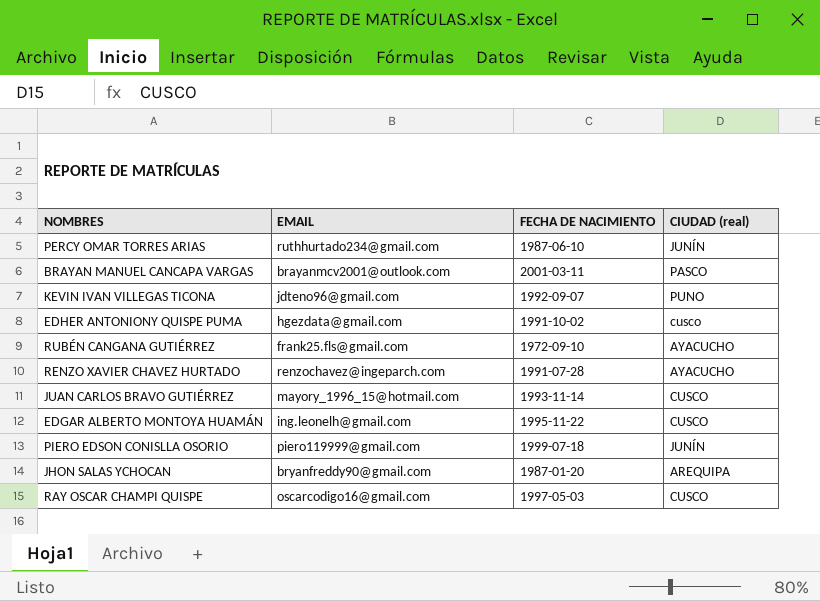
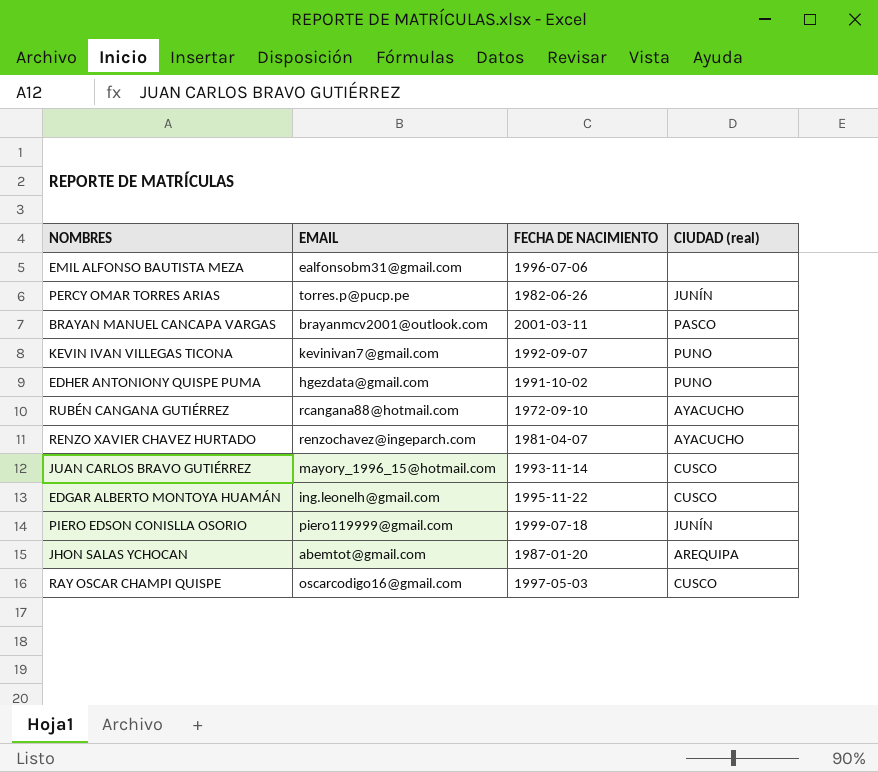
row EMIL ALFONSO BAUTISTA MEZA: none -> ealfonsobm31@gmail.com | 1996-07-06 | none
PERCY OMAR TORRES ARIAS | EMAIL: ruthhurtado234@gmail.com -> torres.p@pucp.pe
PERCY OMAR TORRES ARIAS | FECHA DE NACIMIENTO: 1987-06-10 -> 1982-06-26
KEVIN IVAN VILLEGAS TICONA | EMAIL: jdteno96@gmail.com -> kevinivan7@gmail.com
EDHER ANTONIONY QUISPE PUMA | CIUDAD (real): cusco -> PUNO
RUBÉN CANGANA GUTIÉRREZ | EMAIL: frank25.fls@gmail.com -> rcangana88@hotmail.com
RENZO XAVIER CHAVEZ HURTADO | FECHA DE NACIMIENTO: 1991-07-28 -> 1981-04-07
JHON SALAS YCHOCAN | EMAIL: bryanfreddy90@gmail.com -> abemtot@gmail.com

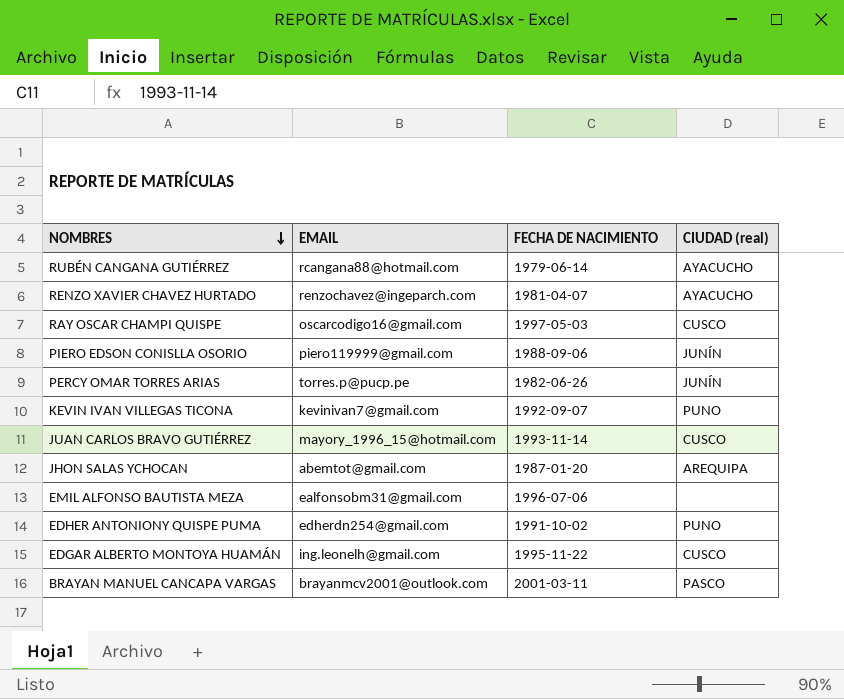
row order: none -> NOMBRES descending
RUBÉN CANGANA GUTIÉRREZ | FECHA DE NACIMIENTO: 1972-09-10 -> 1979-06-14
PIERO EDSON CONISLLA OSORIO | FECHA DE NACIMIENTO: 1999-07-18 -> 1988-09-06
EDHER ANTONIONY QUISPE PUMA | EMAIL: hgezdata@gmail.com -> edherdn254@gmail.com

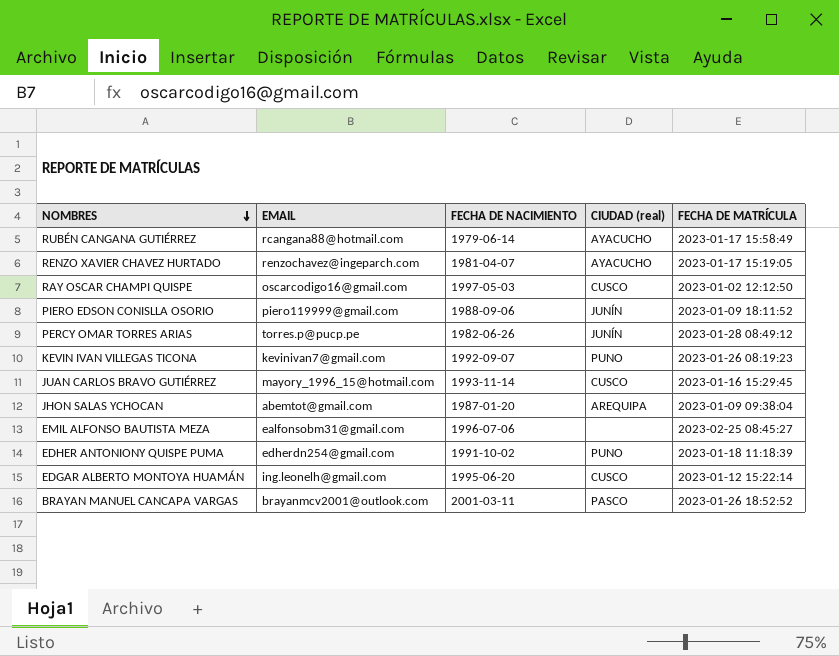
column FECHA DE MATRÍCULA | position: none -> 5
EDGAR ALBERTO MONTOYA HUAMÁN | FECHA DE NACIMIENTO: 1995-11-22 -> 1995-06-20

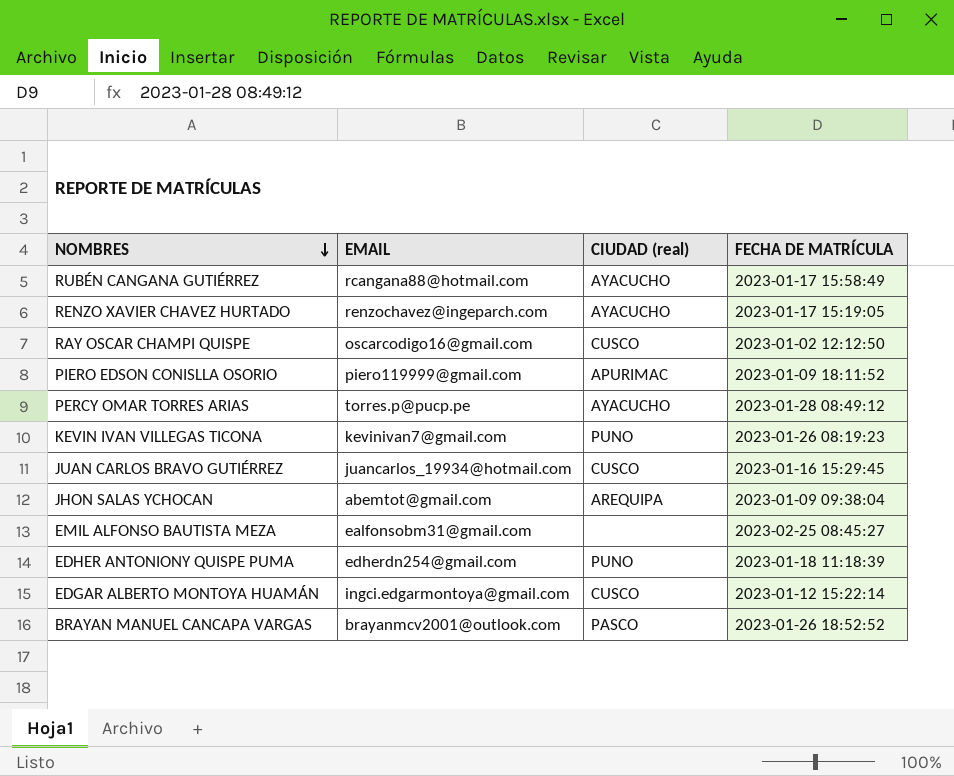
column FECHA DE NACIMIENTO | position: 3 -> none
PIERO EDSON CONISLLA OSORIO | CIUDAD (real): JUNÍN -> APURIMAC
PERCY OMAR TORRES ARIAS | CIUDAD (real): JUNÍN -> AYACUCHO
JUAN CARLOS BRAVO GUTIÉRREZ | EMAIL: mayory_1996_15@hotmail.com -> juancarlos_19934@hotmail.com
EDGAR ALBERTO MONTOYA HUAMÁN | EMAIL: ing.leonelh@gmail.com -> ingci.edgarmontoya@gmail.com

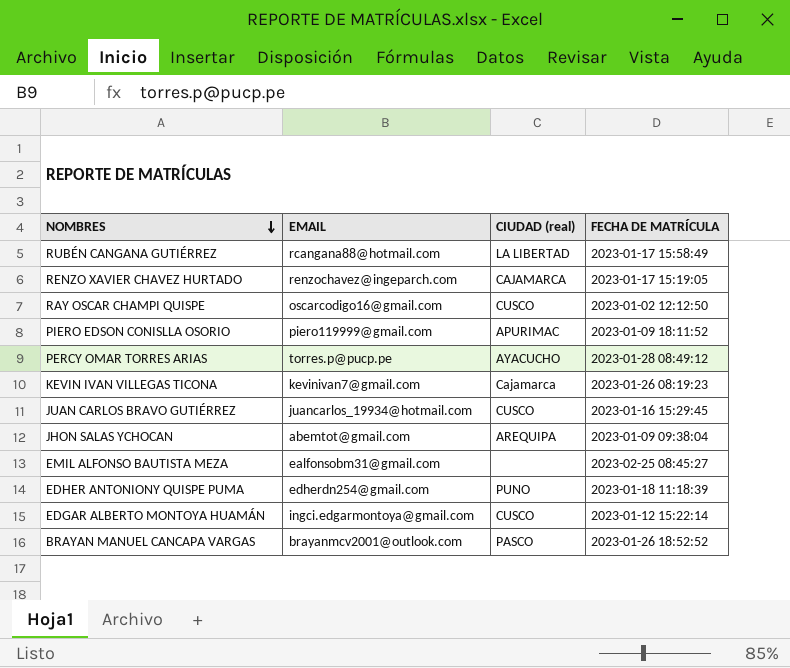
RUBÉN CANGANA GUTIÉRREZ | CIUDAD (real): AYACUCHO -> LA LIBERTAD
RENZO XAVIER CHAVEZ HURTADO | CIUDAD (real): AYACUCHO -> CAJAMARCA
KEVIN IVAN VILLEGAS TICONA | CIUDAD (real): PUNO -> Cajamarca

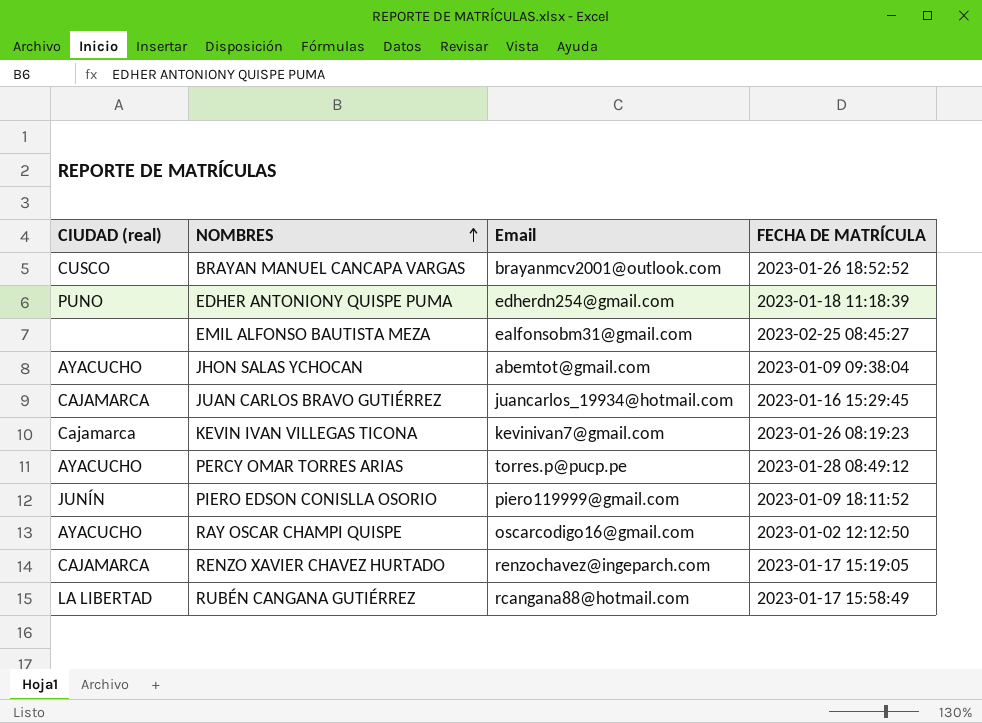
row order: NOMBRES descending -> NOMBRES ascending
column CIUDAD (real) | position: 3 -> 1
column name: EMAIL -> Email
row EDGAR ALBERTO MONTOYA HUAMÁN: ingci.edgarmontoya@gmail.com | CUSCO | 2023-01-12 15:22:14 -> none
BRAYAN MANUEL CANCAPA VARGAS | CIUDAD (real): PASCO -> CUSCO
JHON SALAS YCHOCAN | CIUDAD (real): AREQUIPA -> AYACUCHO
JUAN CARLOS BRAVO GUTIÉRREZ | CIUDAD (real): CUSCO -> CAJAMARCA
PIERO EDSON CONISLLA OSORIO | CIUDAD (real): APURIMAC -> JUNÍN
RAY OSCAR CHAMPI QUISPE | CIUDAD (real): CUSCO -> AYACUCHO

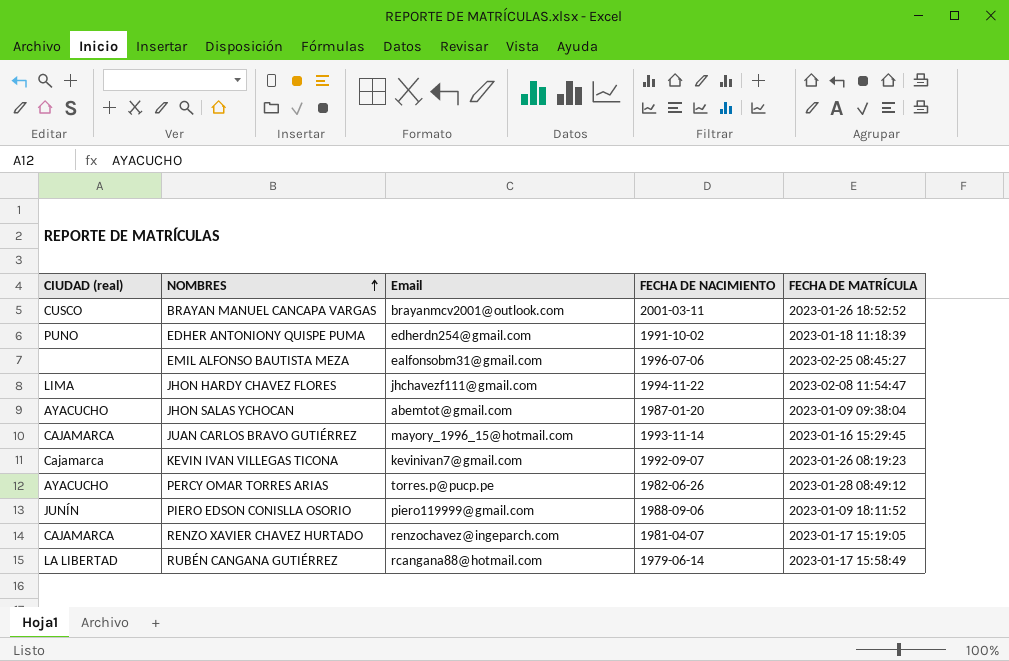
column FECHA DE NACIMIENTO | position: none -> 4
row RAY OSCAR CHAMPI QUISPE: AYACUCHO | oscarcodigo16@gmail.com | 2023-01-02 12:12:50 -> none
row JHON HARDY CHAVEZ FLORES: none -> LIMA | jhchavezf111@gmail.com | 1994-11-22 | 2023-02-08 11:54:47
JUAN CARLOS BRAVO GUTIÉRREZ | Email: juancarlos_19934@hotmail.com -> mayory_1996_15@hotmail.com

